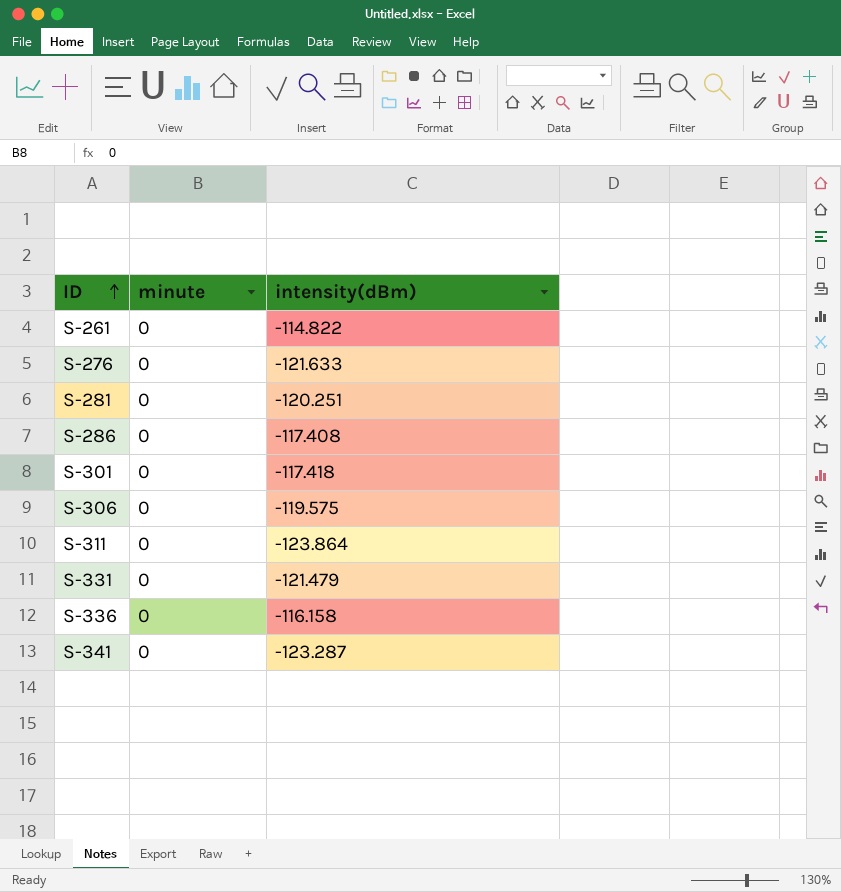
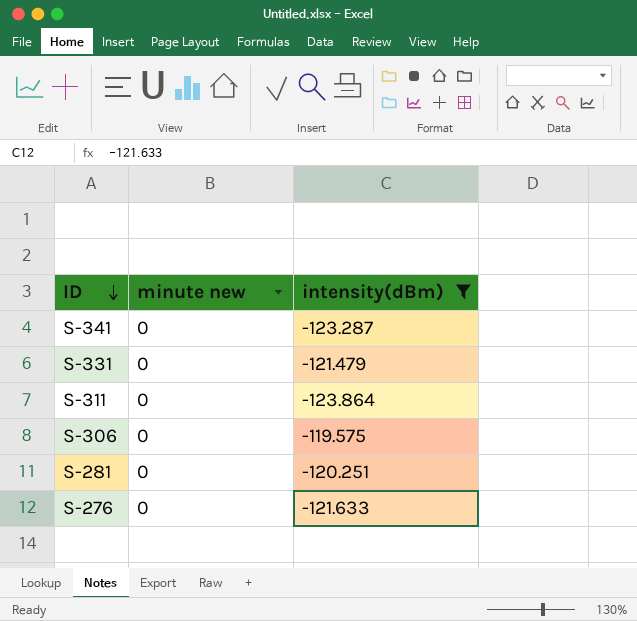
filter: none -> intensity(dBm) <= -119.575
row order: ID ascending -> ID descending
column name: minute -> minute new

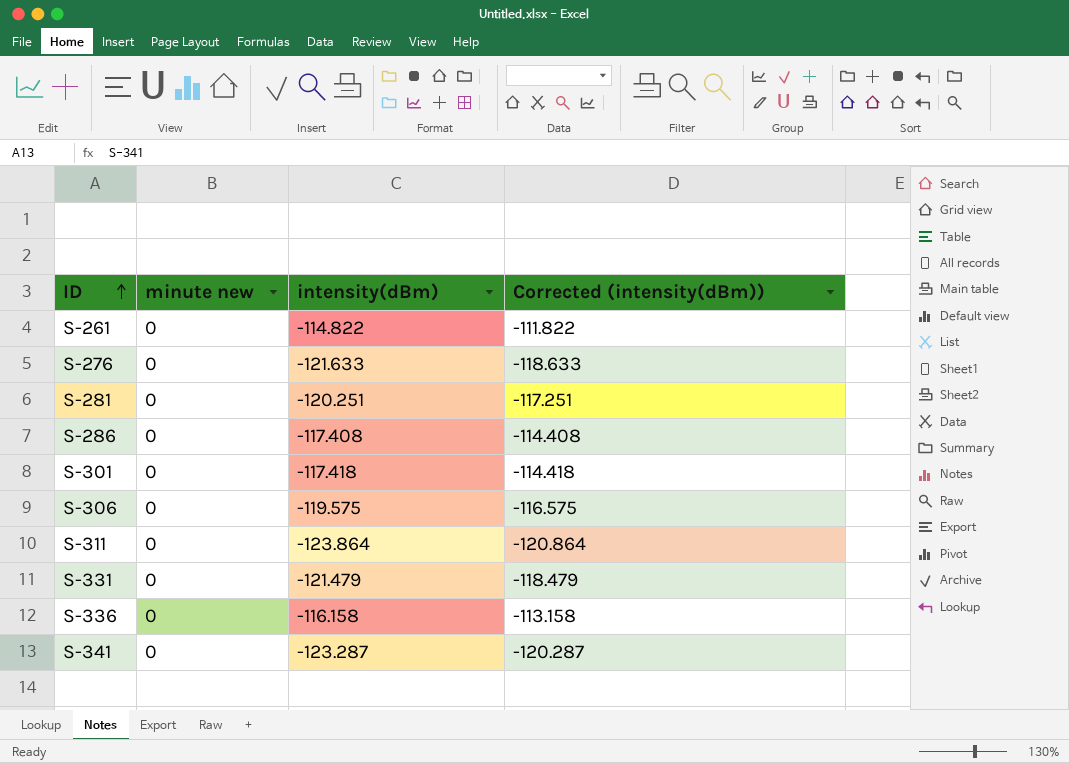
filter: intensity(dBm) <= -119.575 -> none
row order: ID descending -> ID ascending
column Corrected (intensity(dBm)) | formula: none -> [intensity(dBm)] + 3

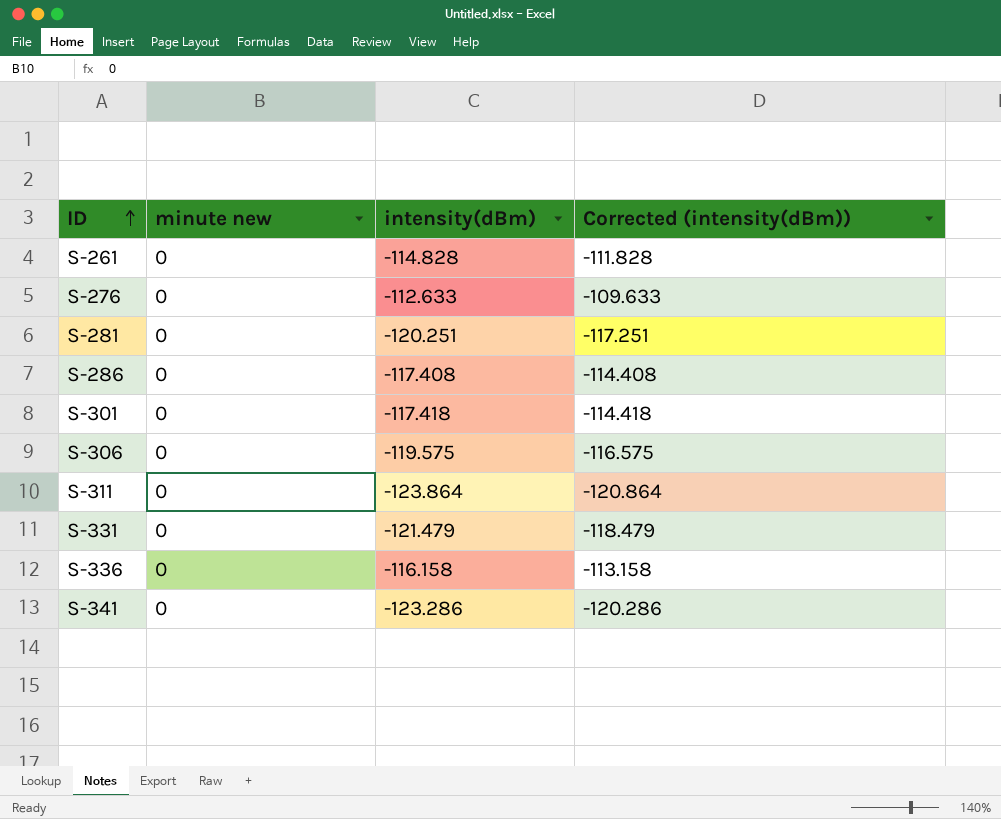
S-261 | intensity(dBm): -114.822 -> -114.828
S-261 | Corrected (intensity(dBm)): -111.822 -> -111.828
S-276 | intensity(dBm): -121.633 -> -112.633
S-276 | Corrected (intensity(dBm)): -118.633 -> -109.633
S-341 | intensity(dBm): -123.287 -> -123.286
S-341 | Corrected (intensity(dBm)): -120.287 -> -120.286

